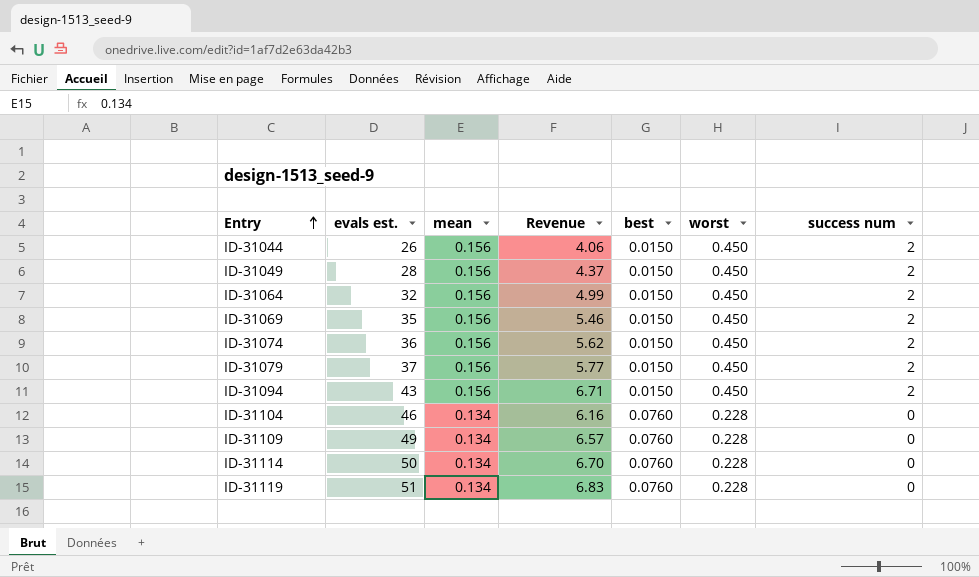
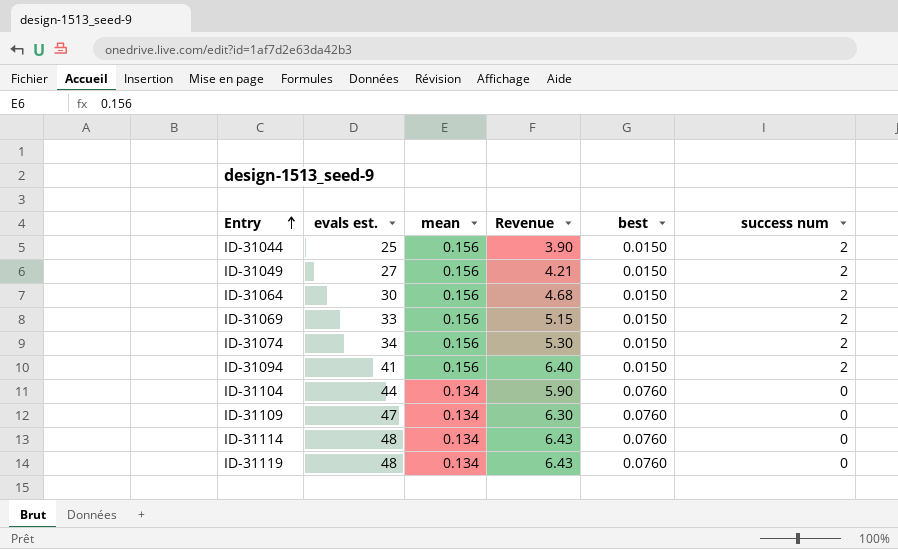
column worst | position: 6 -> none
row ID-31079: 37 | 0.156 | 5.77 | 0.0150 | 0.450 | 2 -> none
ID-31044 | evals est.: 26 -> 25
ID-31044 | Revenue: 4.06 -> 3.90
ID-31049 | evals est.: 28 -> 27
ID-31049 | Revenue: 4.37 -> 4.21
ID-31064 | evals est.: 32 -> 30
ID-31064 | Revenue: 4.99 -> 4.68
ID-31069 | evals est.: 35 -> 33
ID-31069 | Revenue: 5.46 -> 5.15
ID-31074 | evals est.: 36 -> 34
ID-31074 | Revenue: 5.62 -> 5.30
ID-31094 | evals est.: 43 -> 41
ID-31094 | Revenue: 6.71 -> 6.40
ID-31104 | evals est.: 46 -> 44
ID-31104 | Revenue: 6.16 -> 5.90
ID-31109 | evals est.: 49 -> 47
ID-31109 | Revenue: 6.57 -> 6.30
ID-31114 | evals est.: 50 -> 48
ID-31114 | Revenue: 6.70 -> 6.43
ID-31119 | evals est.: 51 -> 48
ID-31119 | Revenue: 6.83 -> 6.43

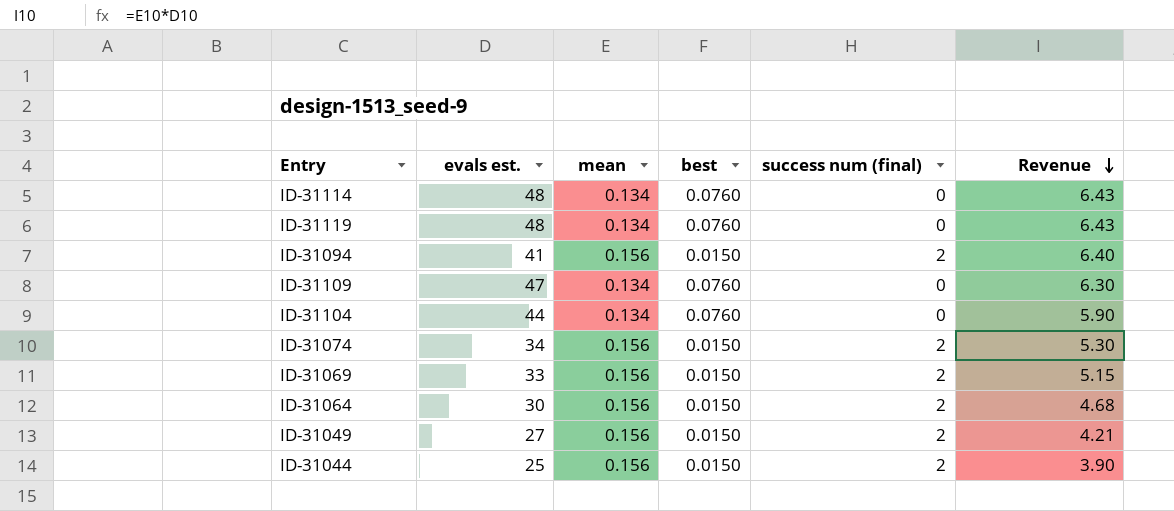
row order: Entry ascending -> Revenue descending
column name: success num -> success num (final)
column Revenue | position: 4 -> 6

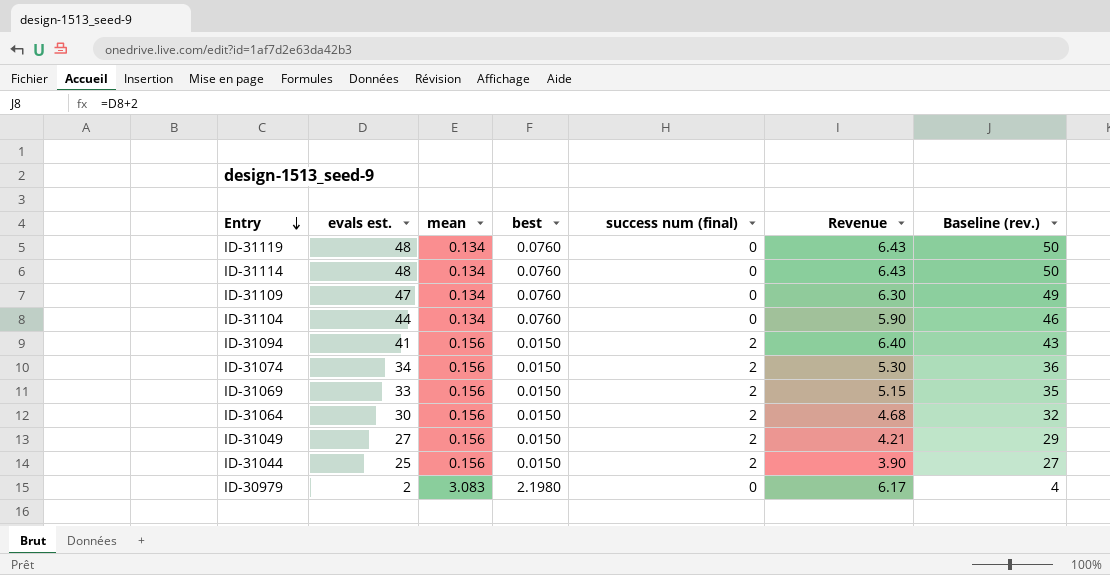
row order: Revenue descending -> Entry descending
column Baseline (rev.) | formula: none -> [evals est.] + 2
row ID-30979: none -> 2 | 3.083 | 2.1980 | 0 | 6.17 | 4

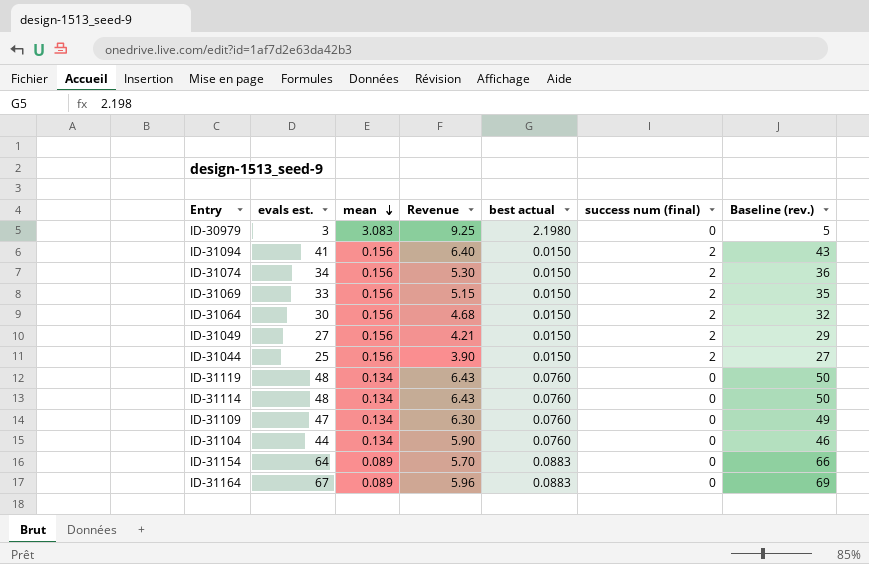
row order: Entry descending -> mean descending
column Revenue | position: 6 -> 4
column name: best -> best actual
ID-30979 | evals est.: 2 -> 3
ID-30979 | Revenue: 6.17 -> 9.25
ID-30979 | Baseline (rev.): 4 -> 5
row ID-31154: none -> 64 | 0.089 | 5.70 | 0.0883 | 0 | 66
row ID-31164: none -> 67 | 0.089 | 5.96 | 0.0883 | 0 | 69

